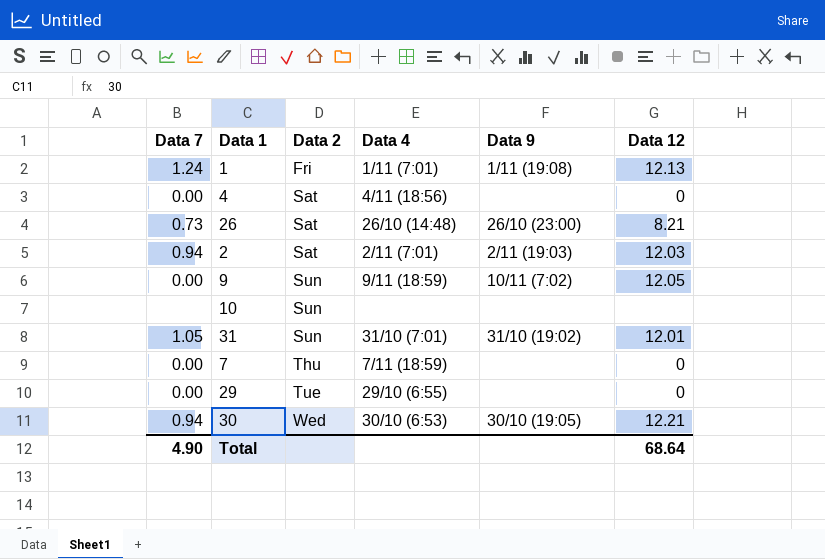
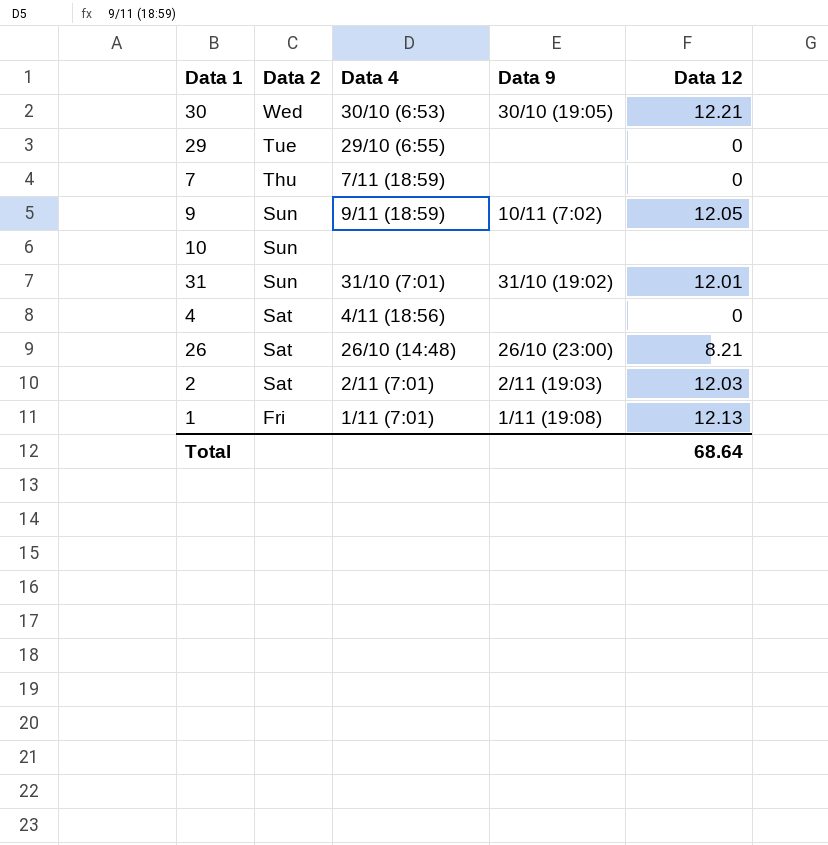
row order: Data 2 ascending -> Data 2 descending
column Data 7 | position: 1 -> none

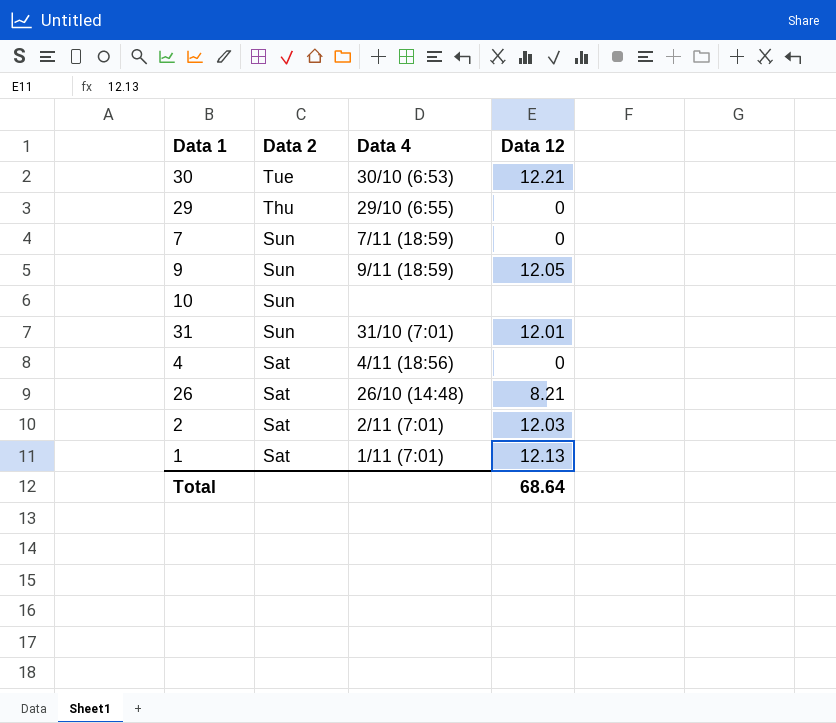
column Data 9 | position: 4 -> none
30 | Data 2: Wed -> Tue
29 | Data 2: Tue -> Thu
7 | Data 2: Thu -> Sun
1 | Data 2: Fri -> Sat

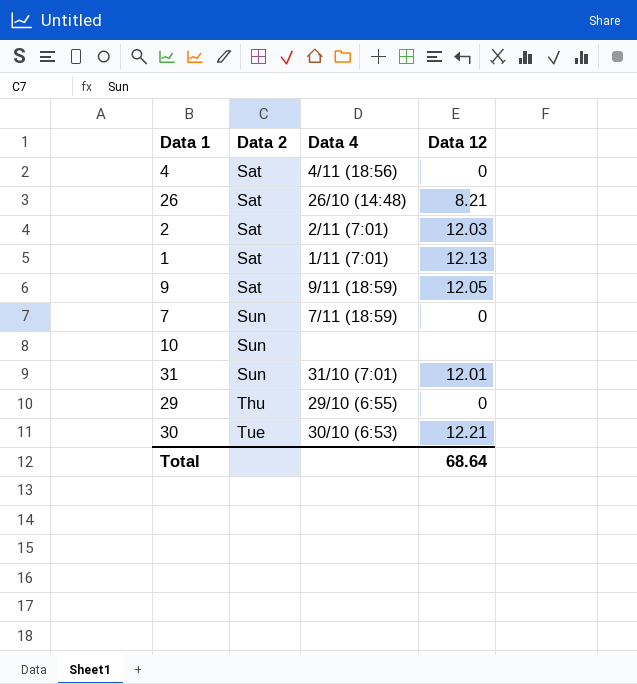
row order: Data 2 descending -> Data 2 ascending
9 | Data 2: Sun -> Sat

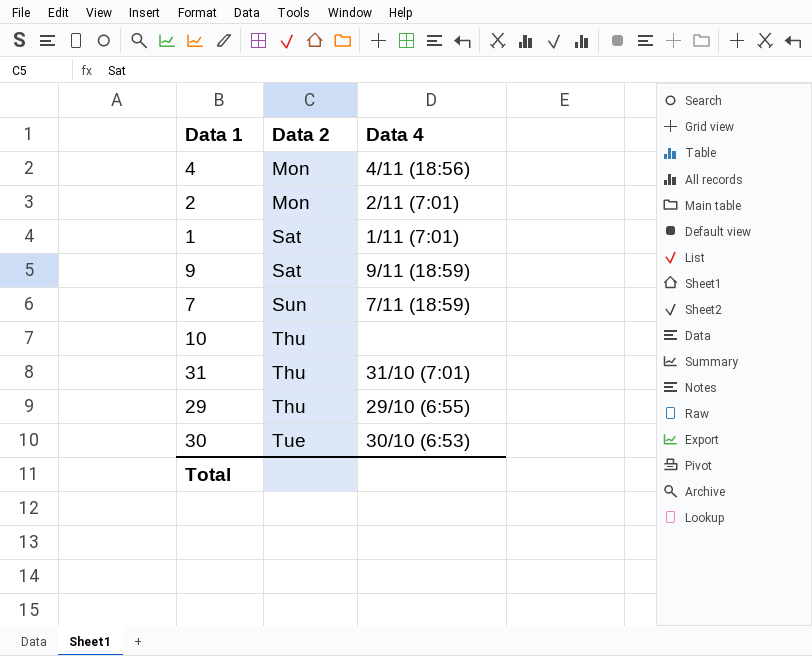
column Data 12 | position: 4 -> none
row 26: Sat | 26/10 (14:48) | 8.21 -> none
4 | Data 2: Sat -> Mon
2 | Data 2: Sat -> Mon
10 | Data 2: Sun -> Thu
31 | Data 2: Sun -> Thu

